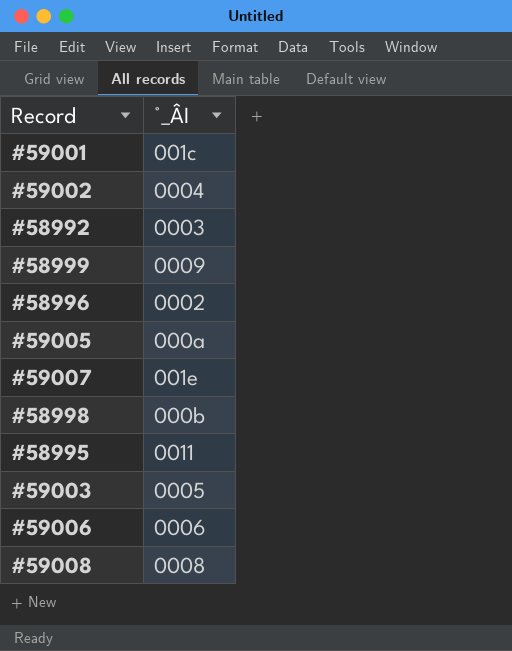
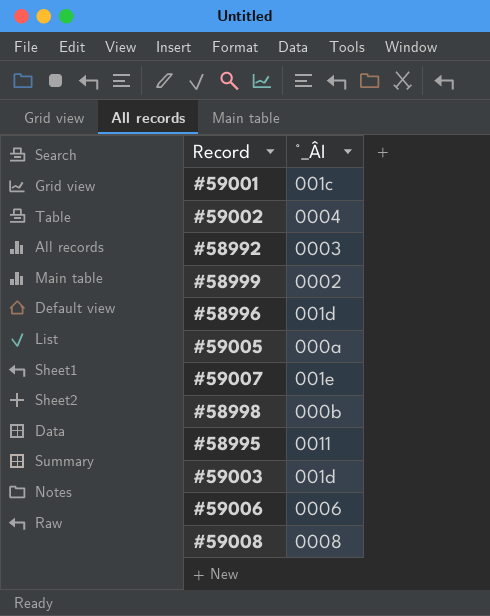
#58999 | °_ÂI: 0009 -> 0002
#58996 | °_ÂI: 0002 -> 001d
#59003 | °_ÂI: 0005 -> 001d

